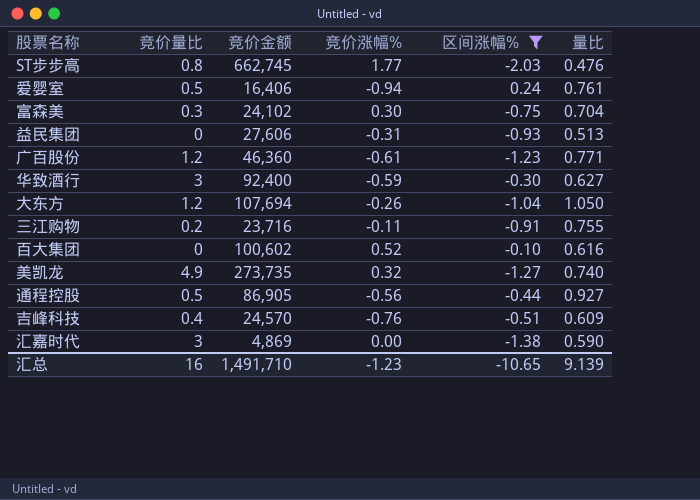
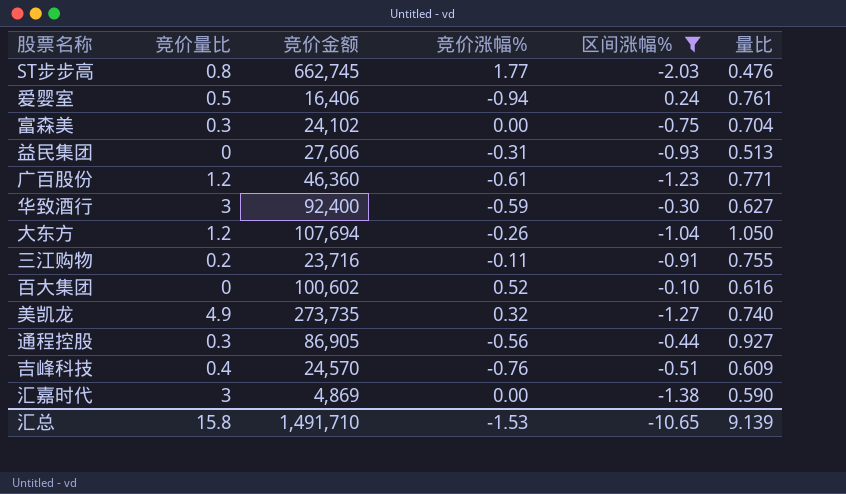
富森美 | 竞价涨幅%: 0.30 -> 0.00
通程控股 | 竞价量比: 0.5 -> 0.3
汇总 | 竞价量比: 16 -> 15.8
汇总 | 竞价涨幅%: -1.23 -> -1.53

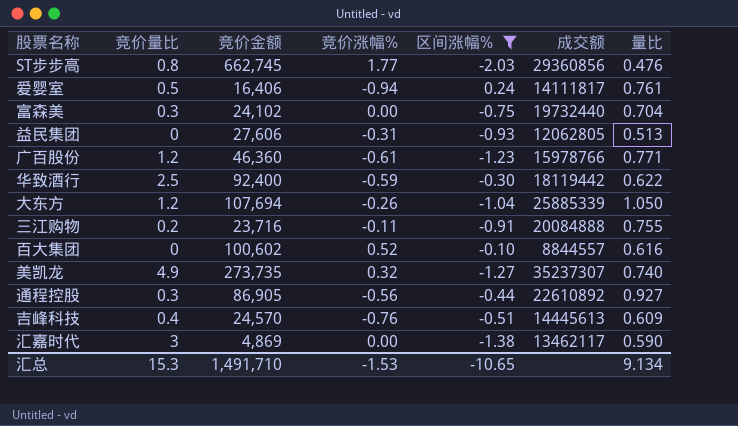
column 成交额 | position: none -> 6
华致酒行 | 竞价量比: 3 -> 2.5
华致酒行 | 量比: 0.627 -> 0.622
汇总 | 竞价量比: 15.8 -> 15.3
汇总 | 量比: 9.139 -> 9.134

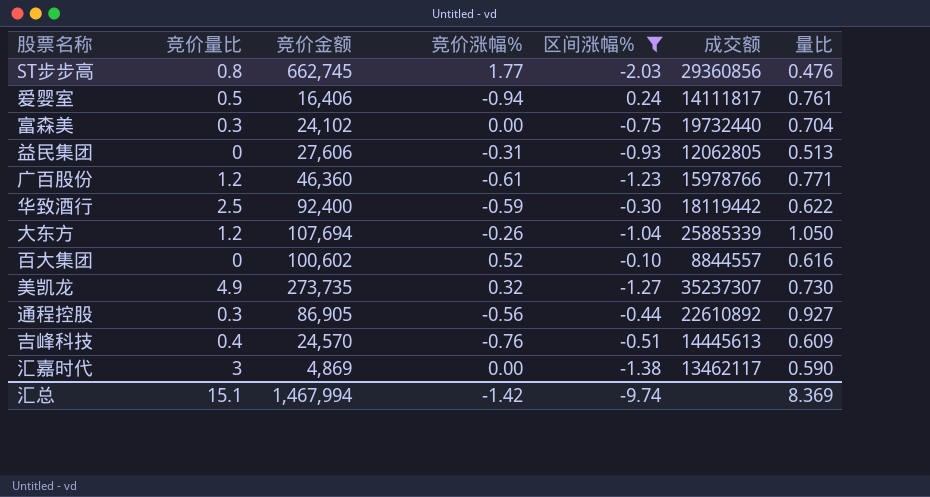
row 三江购物: 0.2 | 23,716 | -0.11 | -0.91 | 20084888 | 0.755 -> none
美凯龙 | 量比: 0.740 -> 0.730
汇总 | 竞价量比: 15.3 -> 15.1
汇总 | 竞价金额: 1,491,710 -> 1,467,994
汇总 | 竞价涨幅%: -1.53 -> -1.42
汇总 | 区间涨幅%: -10.65 -> -9.74
汇总 | 量比: 9.134 -> 8.369

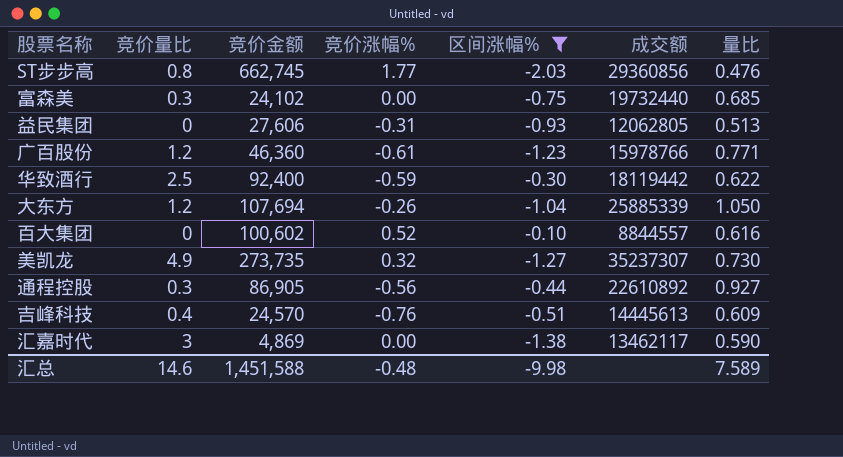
row 爱婴室: 0.5 | 16,406 | -0.94 | 0.24 | 14111817 | 0.761 -> none
富森美 | 量比: 0.704 -> 0.685
汇总 | 竞价量比: 15.1 -> 14.6
汇总 | 竞价金额: 1,467,994 -> 1,451,588
汇总 | 竞价涨幅%: -1.42 -> -0.48
汇总 | 区间涨幅%: -9.74 -> -9.98
汇总 | 量比: 8.369 -> 7.589

